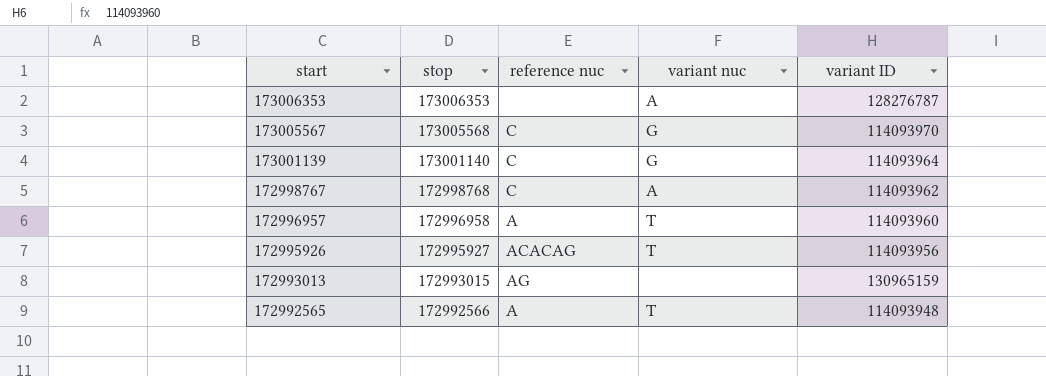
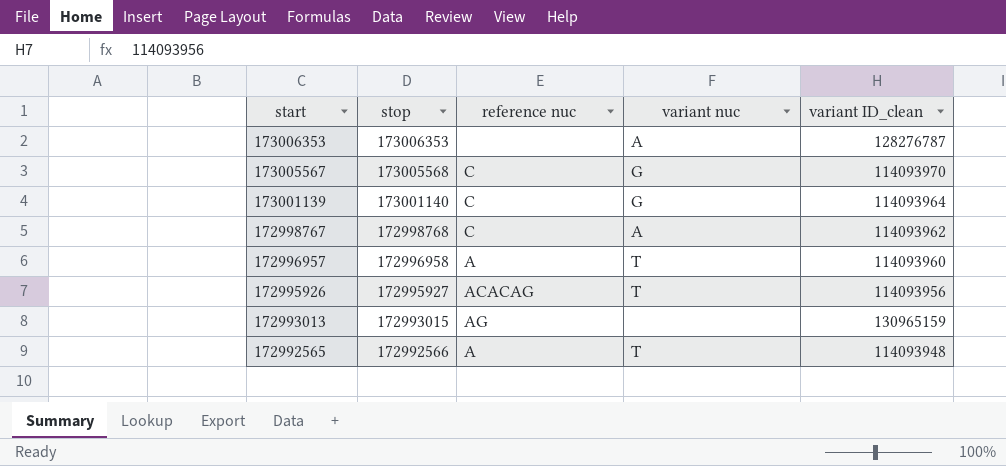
column name: variant ID -> variant ID_clean

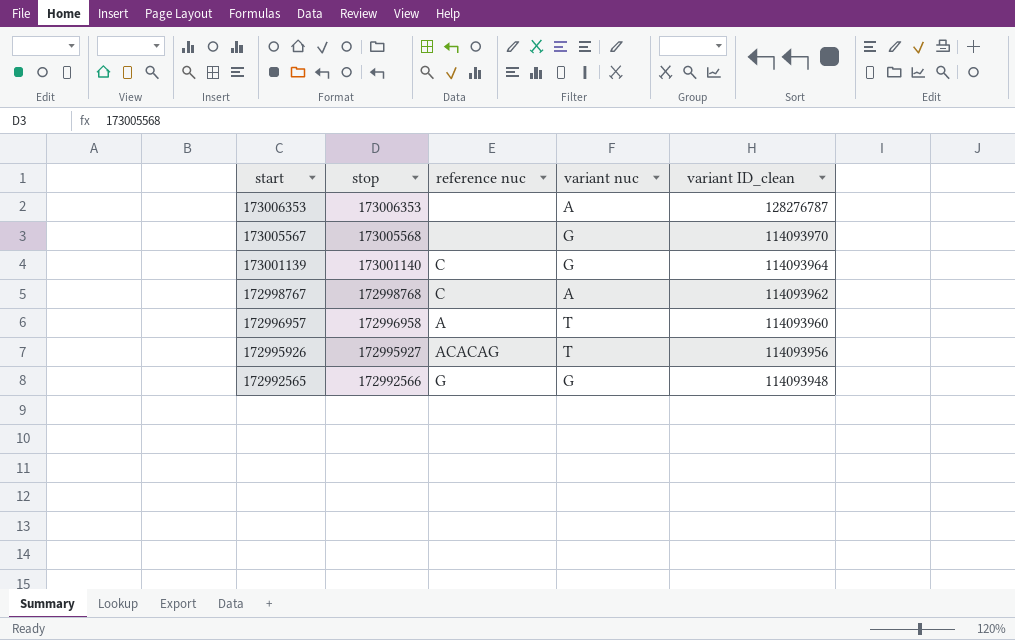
row 172993013: 172993015 | AG | none | 130965159 -> none
173005567 | reference nuc: C -> none
172992565 | reference nuc: A -> G
172992565 | variant nuc: T -> G

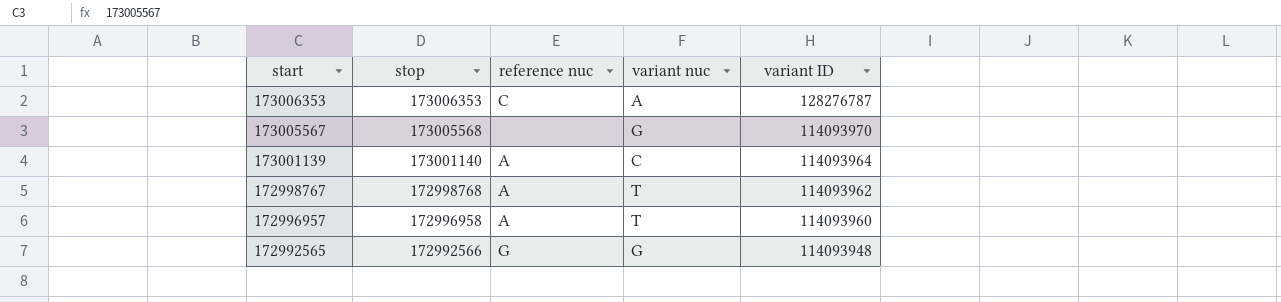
column name: variant ID_clean -> variant ID
row 172995926: 172995927 | ACACAG | T | 114093956 -> none
173006353 | reference nuc: none -> C
173001139 | reference nuc: C -> A
173001139 | variant nuc: G -> C
172998767 | reference nuc: C -> A
172998767 | variant nuc: A -> T

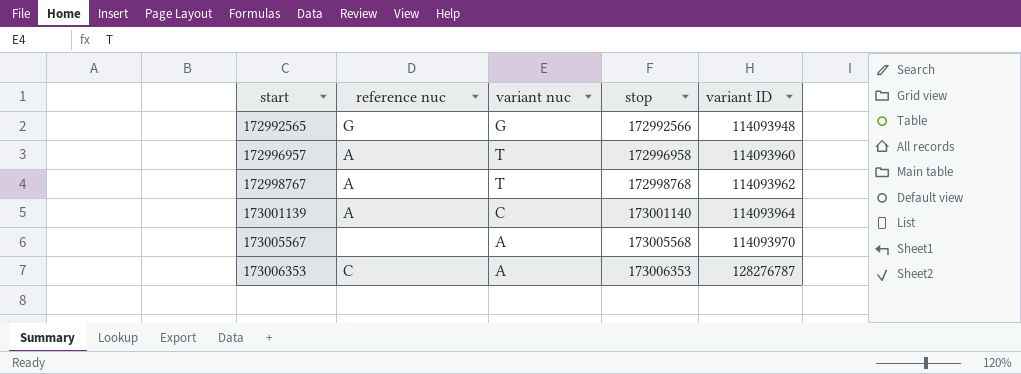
row order: start descending -> start ascending
column stop | position: 2 -> 4
173005567 | variant nuc: G -> A

